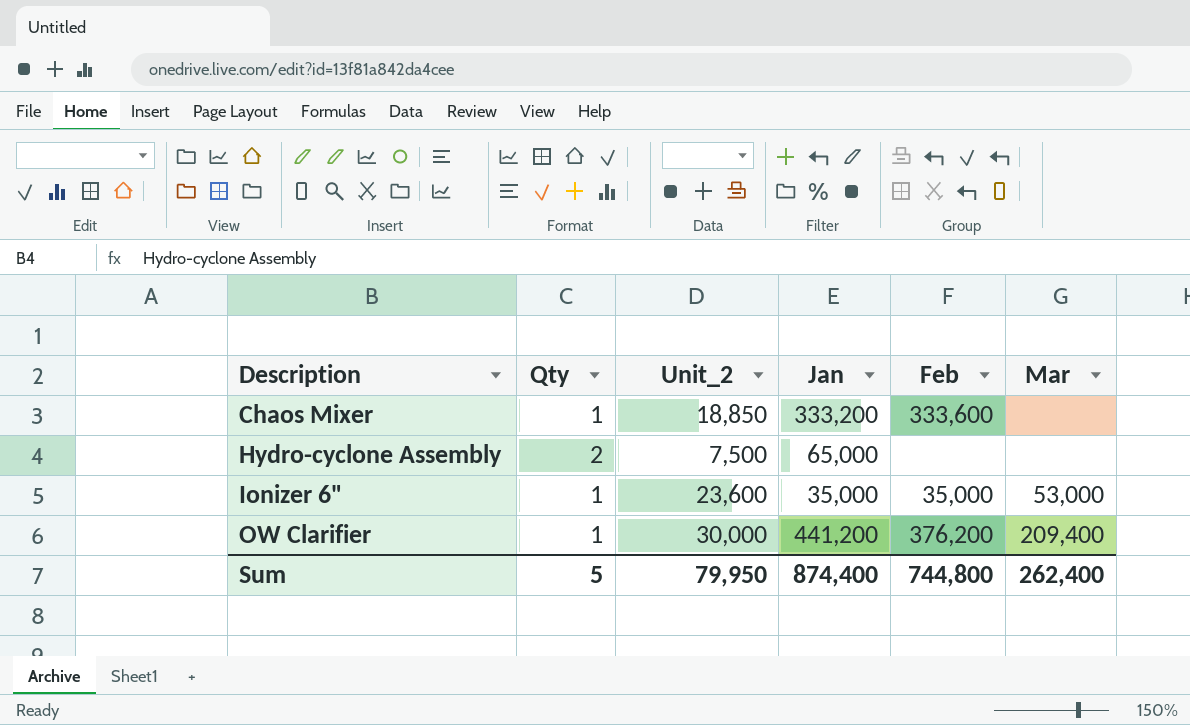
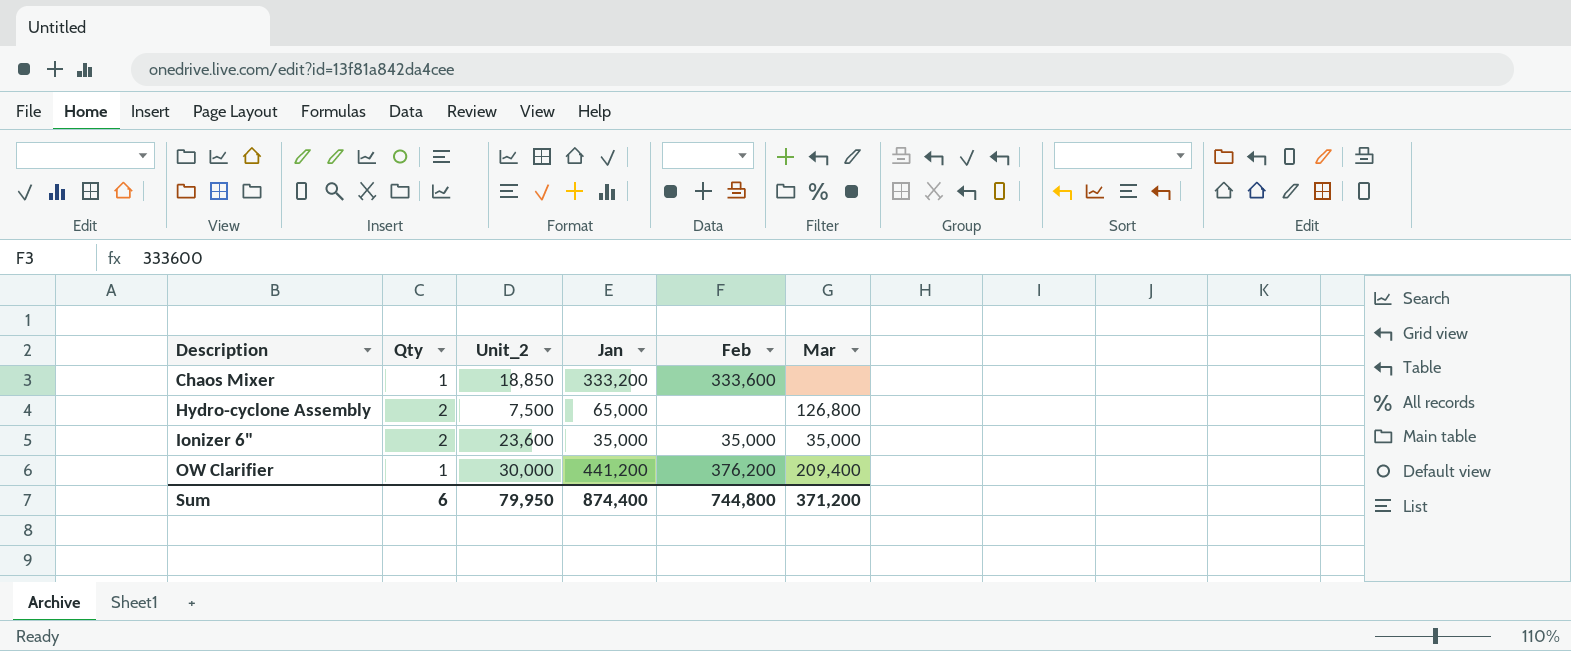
Hydro-cyclone Assembly | Mar: none -> 126,800
Ionizer 6" | Qty: 1 -> 2
Ionizer 6" | Mar: 53,000 -> 35,000
Sum | Qty: 5 -> 6
Sum | Mar: 262,400 -> 371,200

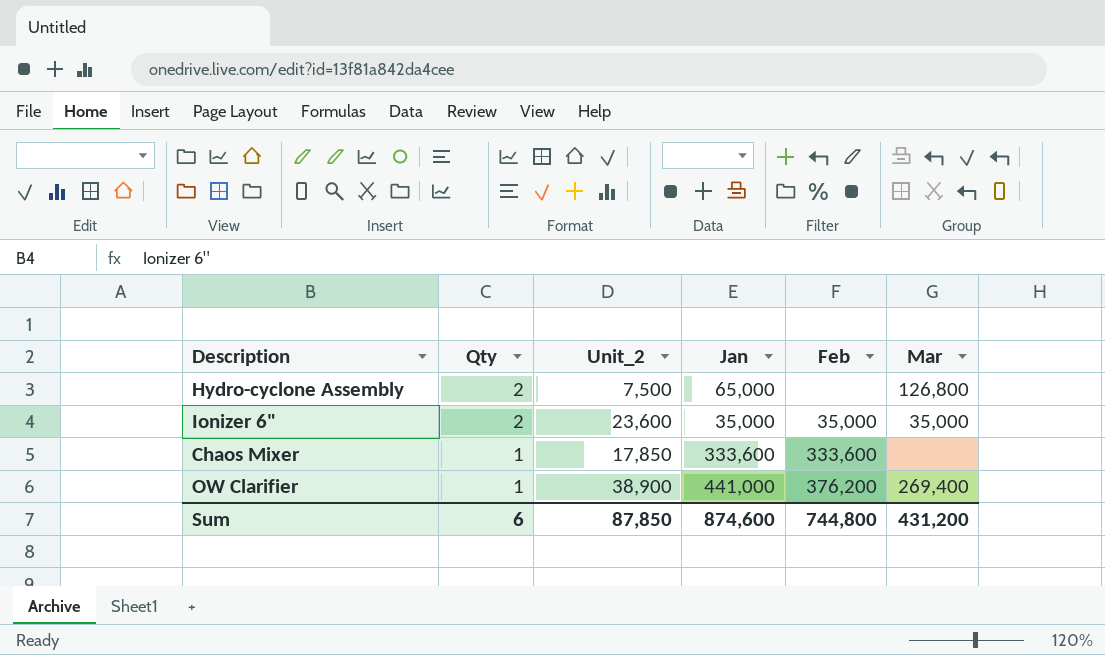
row order: Description ascending -> Qty descending
Chaos Mixer | Unit_2: 18,850 -> 17,850
Chaos Mixer | Jan: 333,200 -> 333,600
OW Clarifier | Unit_2: 30,000 -> 38,900
OW Clarifier | Jan: 441,200 -> 441,000
OW Clarifier | Mar: 209,400 -> 269,400
Sum | Unit_2: 79,950 -> 87,850
Sum | Jan: 874,400 -> 874,600
Sum | Mar: 371,200 -> 431,200

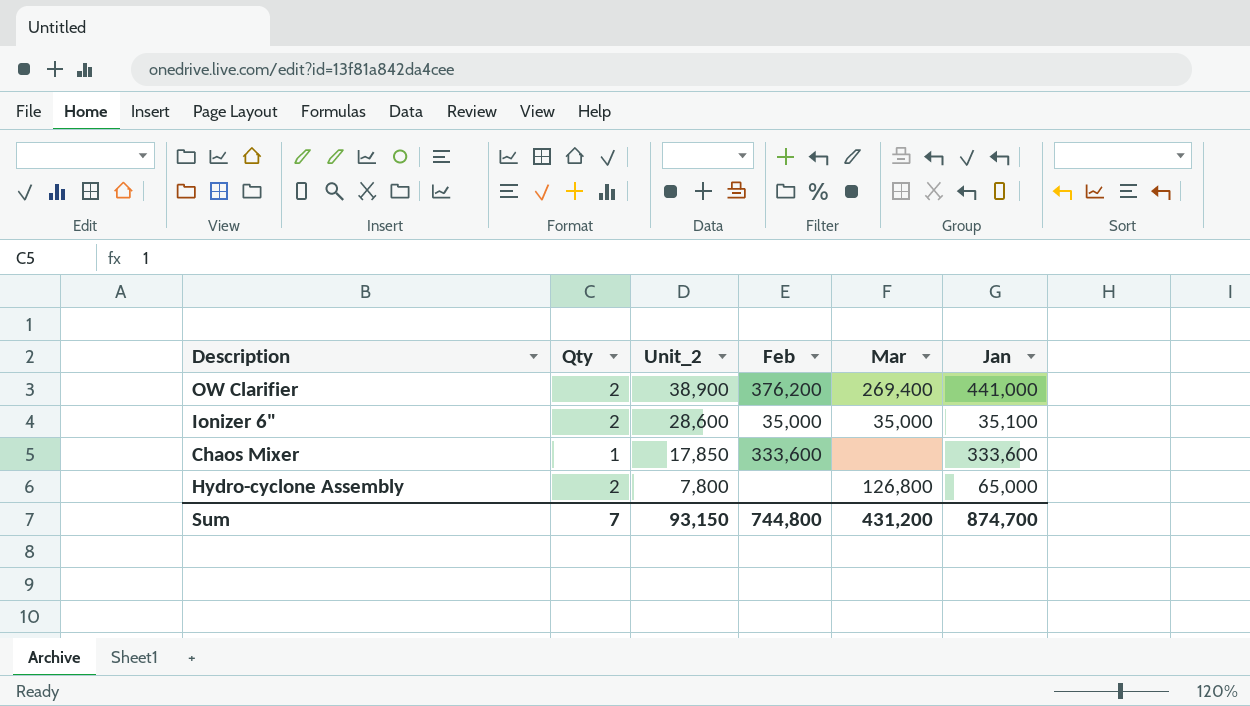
row order: Qty descending -> Unit_2 descending
column Jan | position: 4 -> 6
OW Clarifier | Qty: 1 -> 2
Ionizer 6" | Unit_2: 23,600 -> 28,600
Ionizer 6" | Jan: 35,000 -> 35,100
Hydro-cyclone Assembly | Unit_2: 7,500 -> 7,800
Sum | Qty: 6 -> 7
Sum | Unit_2: 87,850 -> 93,150
Sum | Jan: 874,600 -> 874,700

